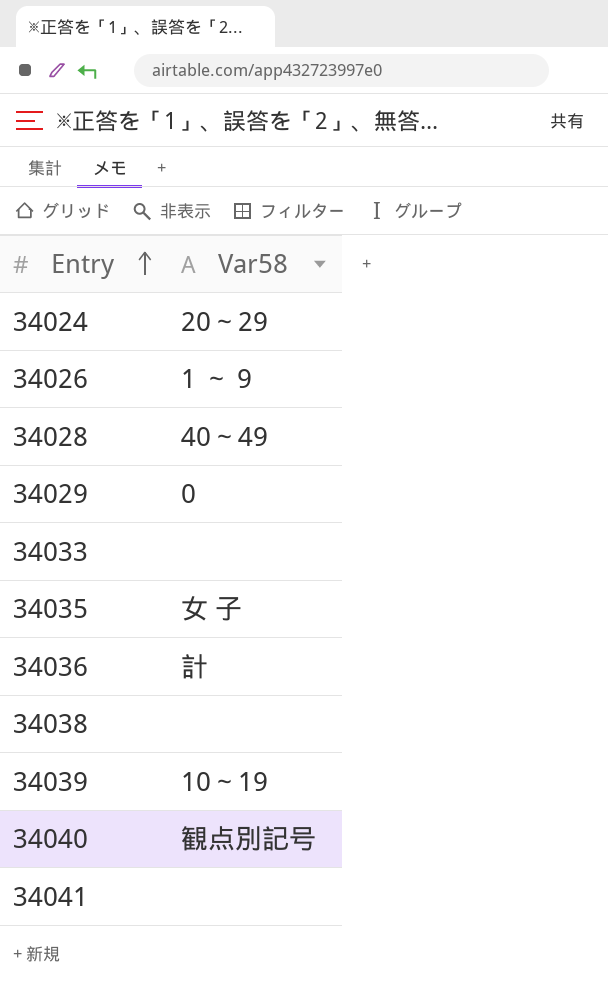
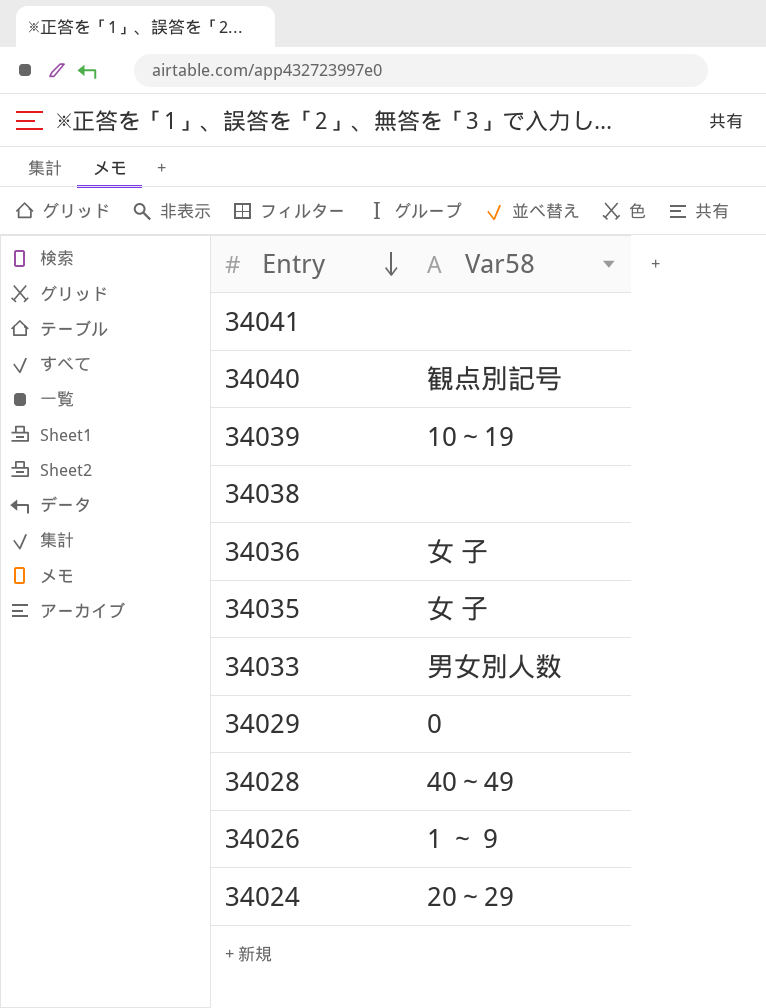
row order: Entry ascending -> Entry descending
34036 | Var58: 計 -> 女 子
34033 | Var58: none -> 男女別人数

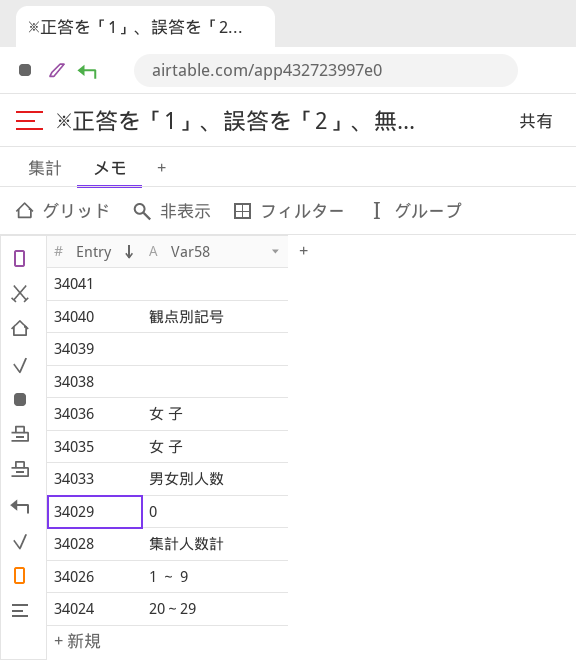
34039 | Var58: 10～19 -> none
34028 | Var58: 40～49 -> 集計人数計

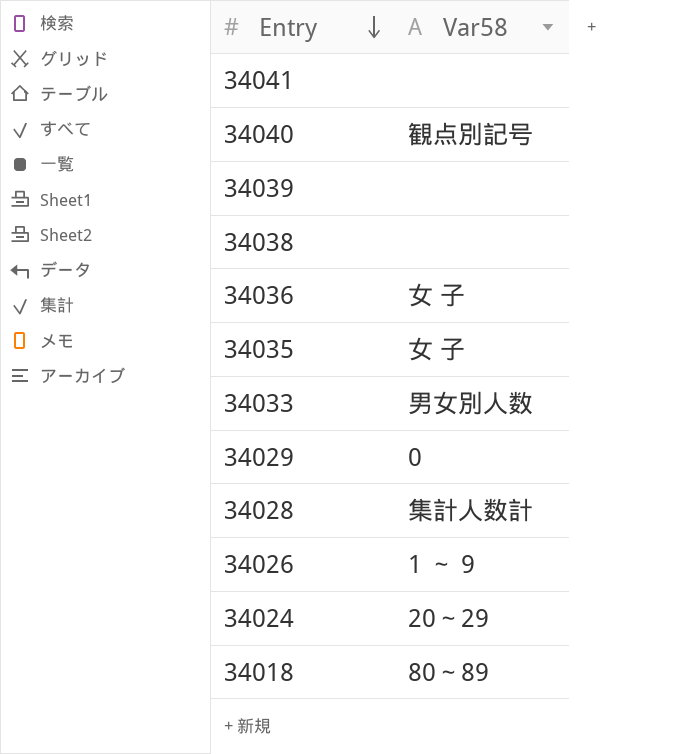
row 34018: none -> 80～89

